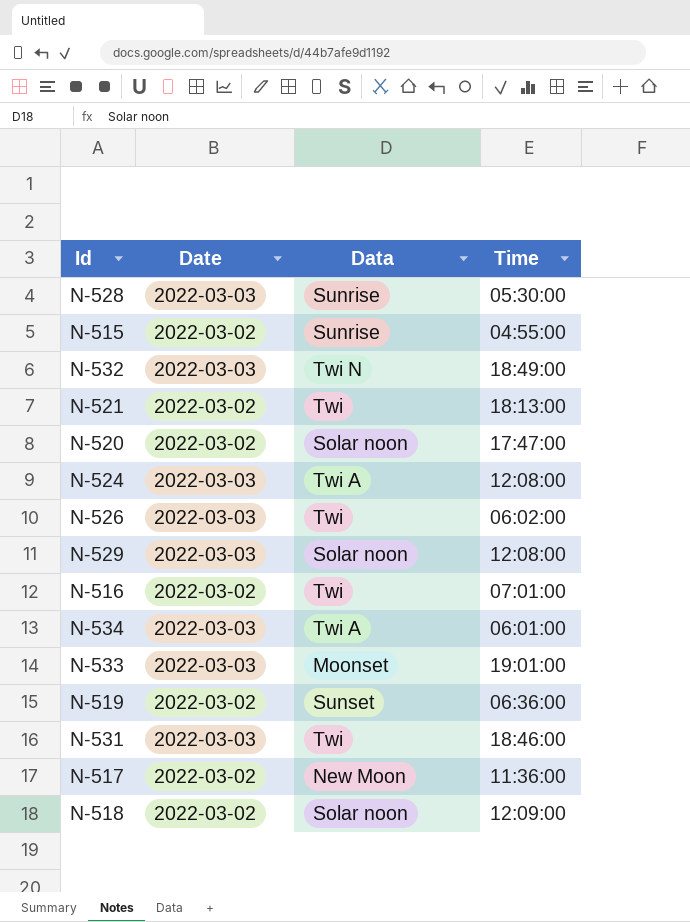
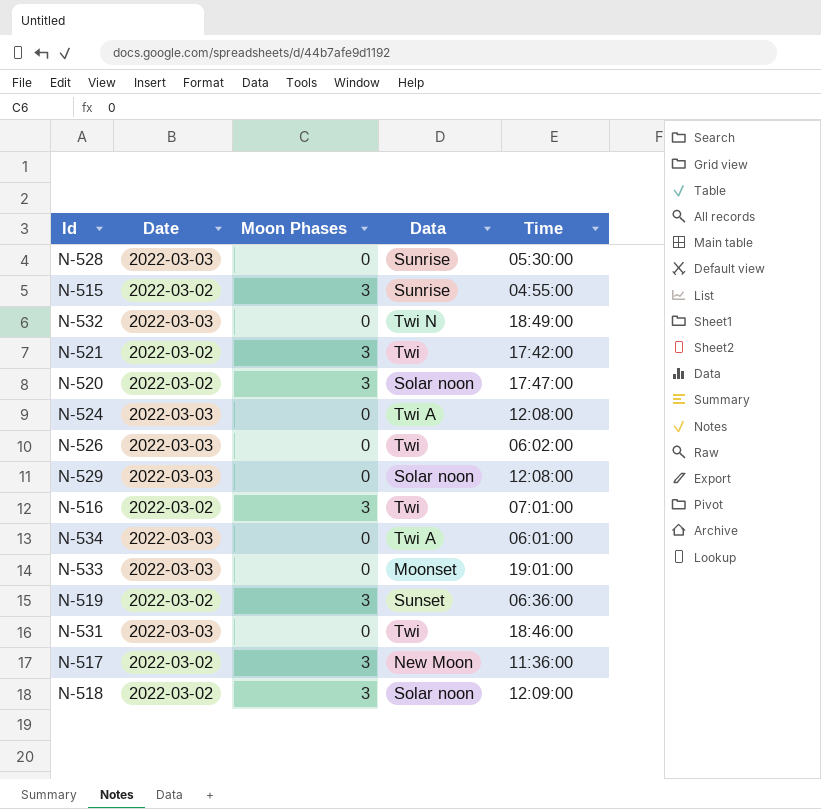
column Moon Phases | position: none -> 3
N-521 | Time: 18:13:00 -> 17:42:00

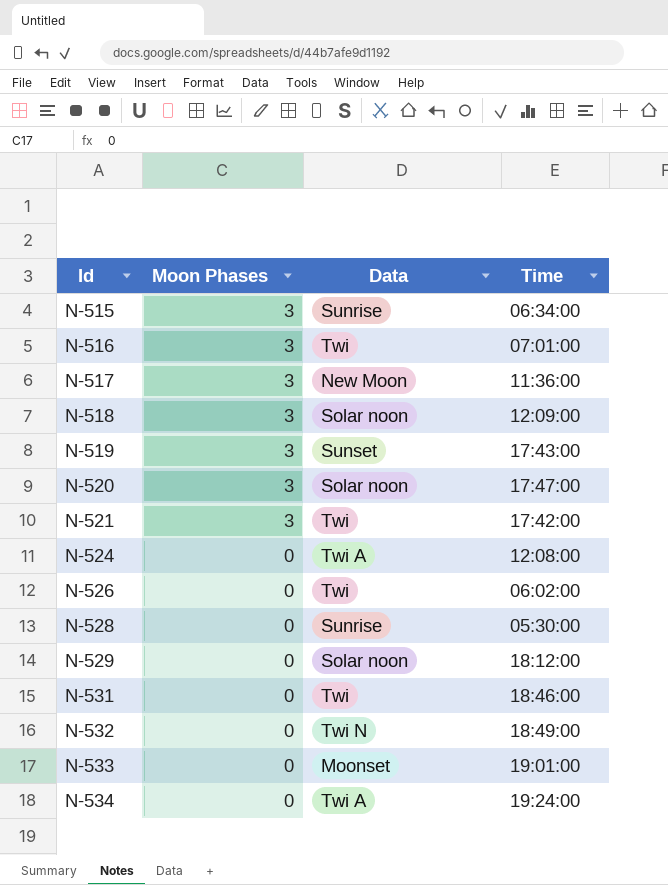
row order: none -> Id ascending
column Date | position: 2 -> none
N-515 | Time: 04:55:00 -> 06:34:00
N-519 | Time: 06:36:00 -> 17:43:00
N-529 | Time: 12:08:00 -> 18:12:00
N-534 | Time: 06:01:00 -> 19:24:00

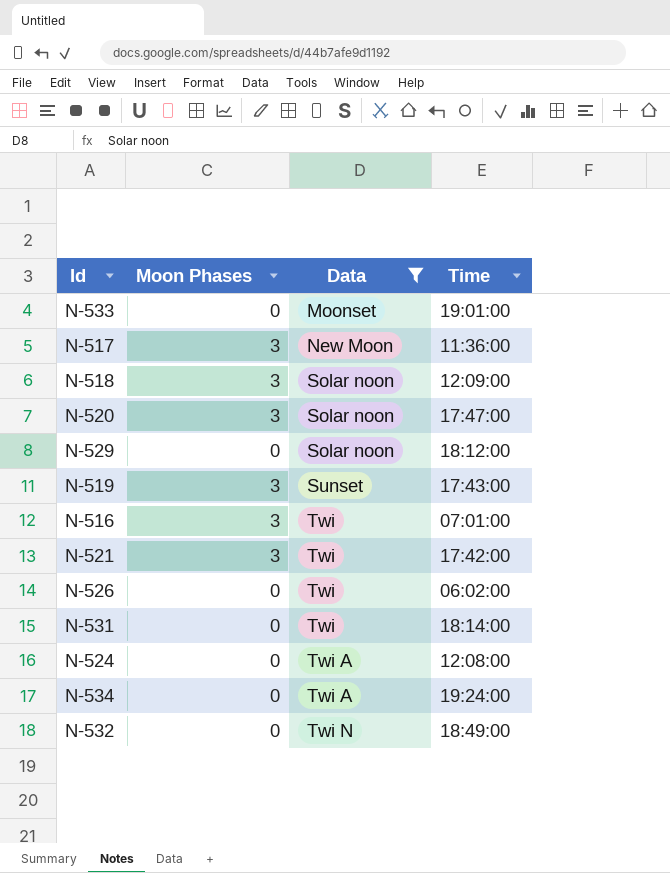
filter: none -> Data != Sunrise
row order: Id ascending -> Data ascending
N-531 | Time: 18:46:00 -> 18:14:00

